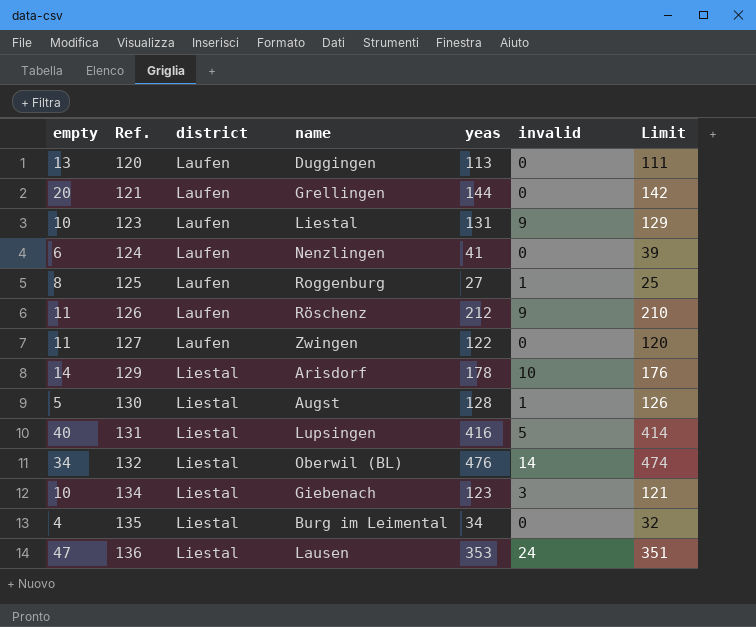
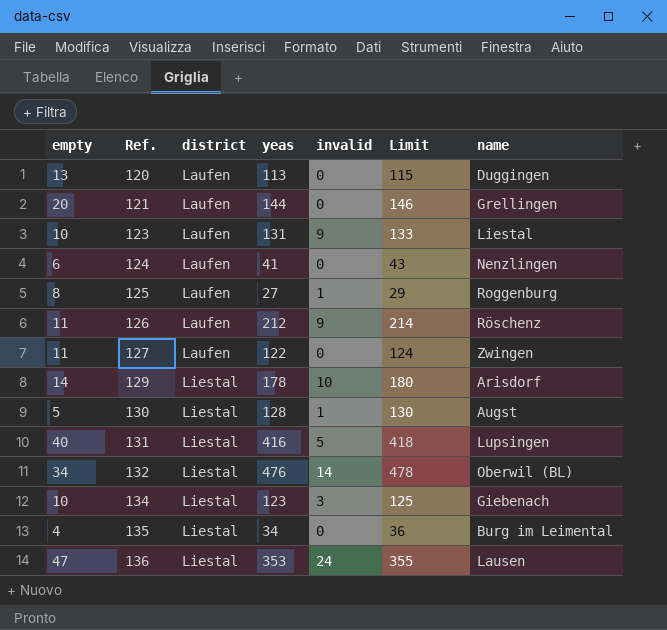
column Limit | formula: [yeas] - 2 -> [yeas] + 2
column name | position: 4 -> 7

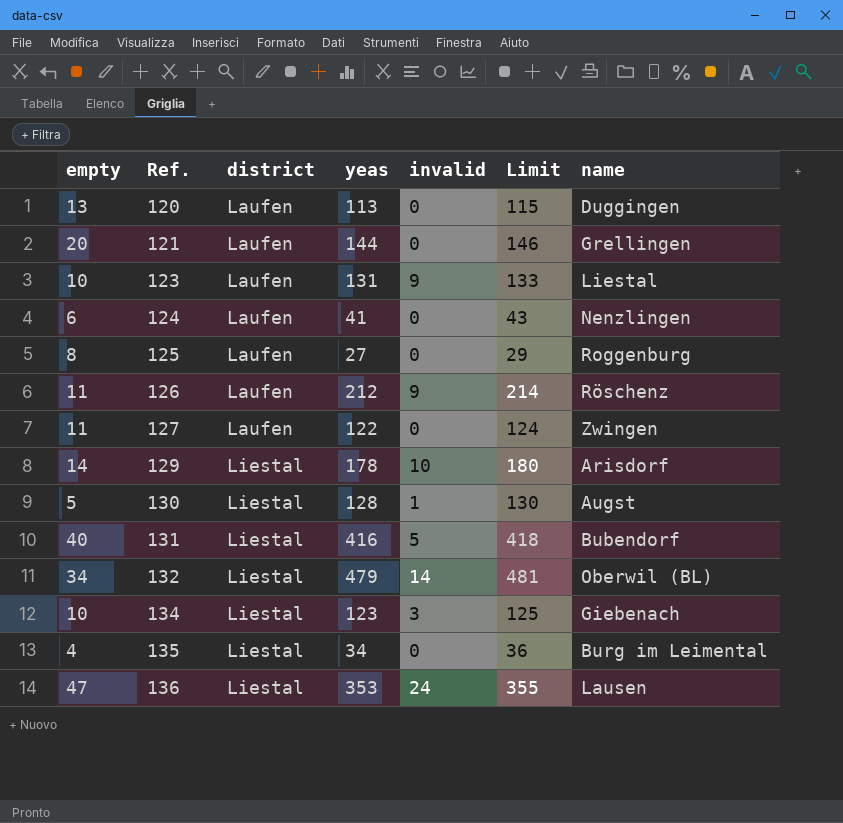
125 | invalid: 1 -> 0
131 | name: Lupsingen -> Bubendorf
132 | yeas: 476 -> 479
132 | Limit: 478 -> 481

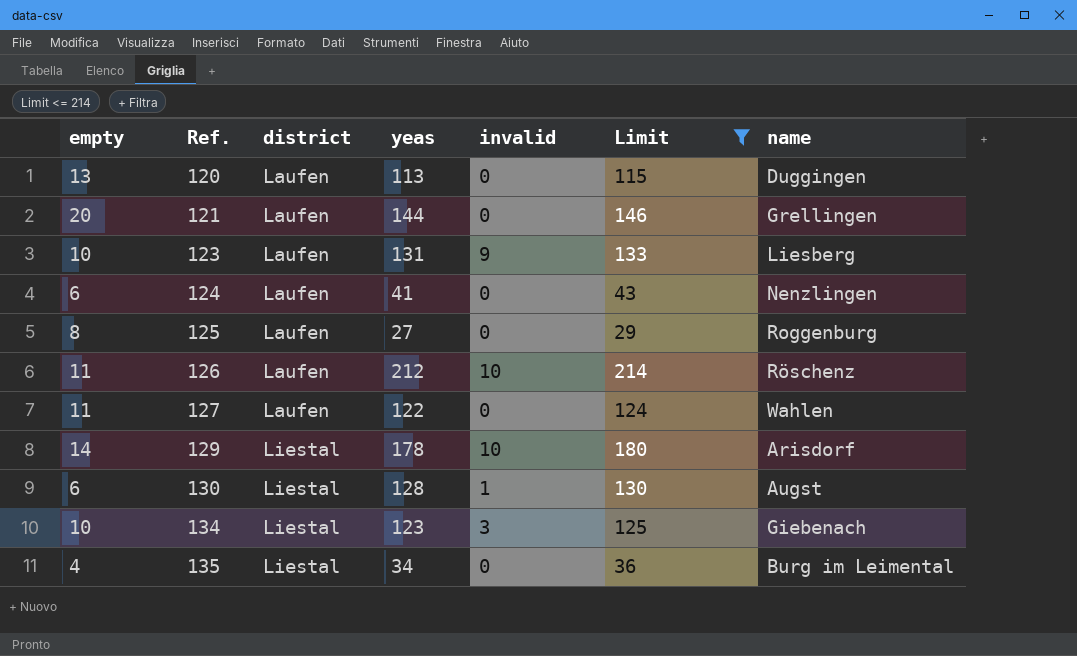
filter: none -> Limit <= 214
123 | name: Liestal -> Liesberg
126 | invalid: 9 -> 10
127 | name: Zwingen -> Wahlen
130 | empty: 5 -> 6

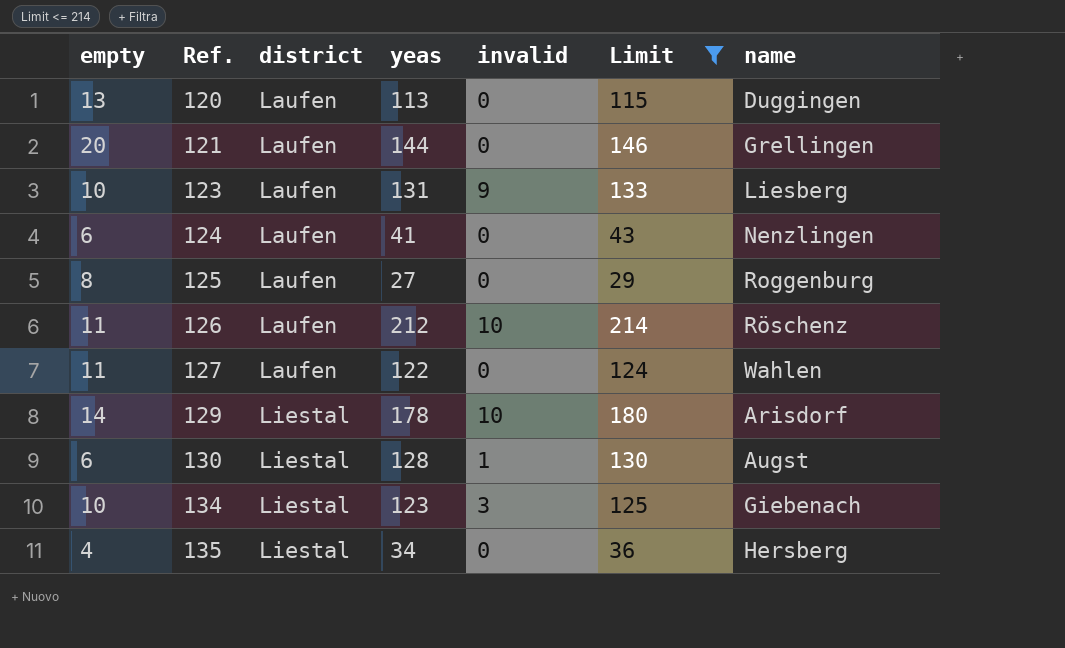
135 | name: Burg im Leimental -> Hersberg

